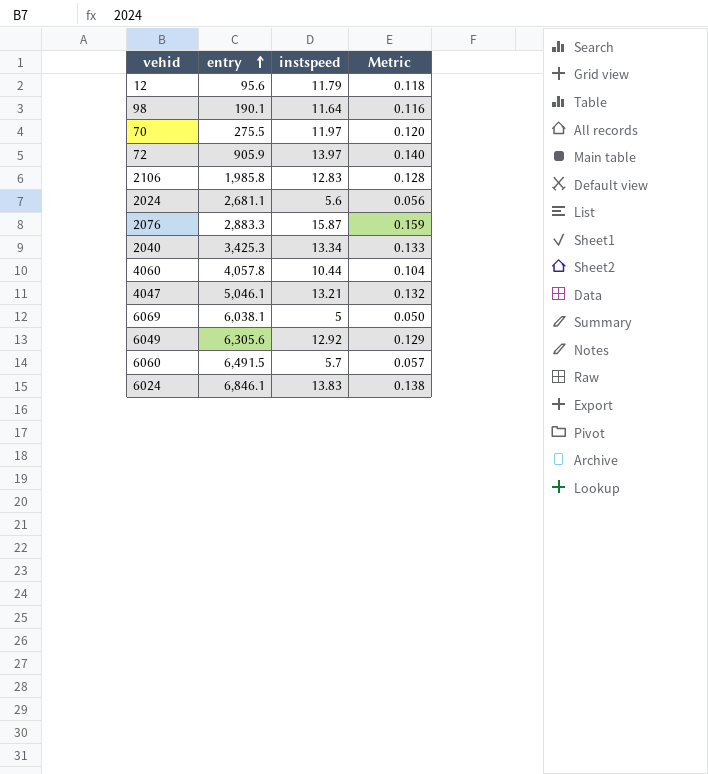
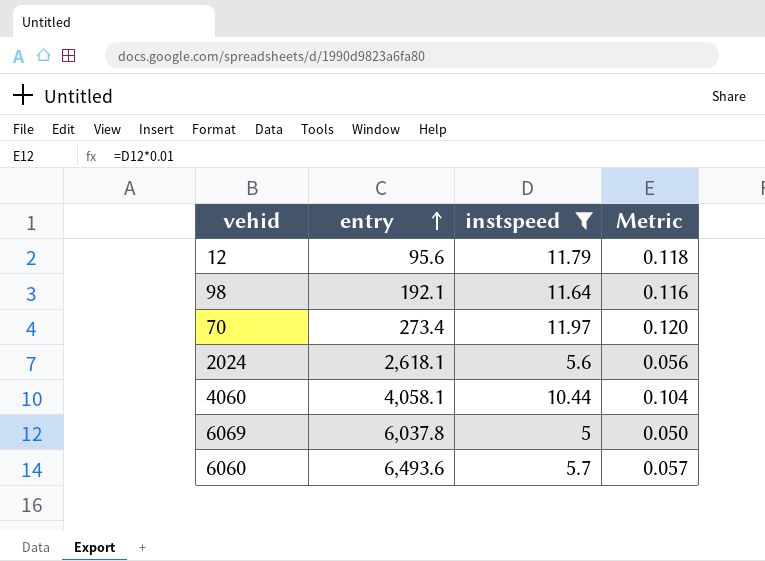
filter: none -> instspeed <= 11.97
98 | entry: 190.1 -> 192.1
70 | entry: 275.5 -> 273.4
2024 | entry: 2,681.1 -> 2,618.1
4060 | entry: 4,057.8 -> 4,058.1
6069 | entry: 6,038.1 -> 6,037.8
6060 | entry: 6,491.5 -> 6,493.6

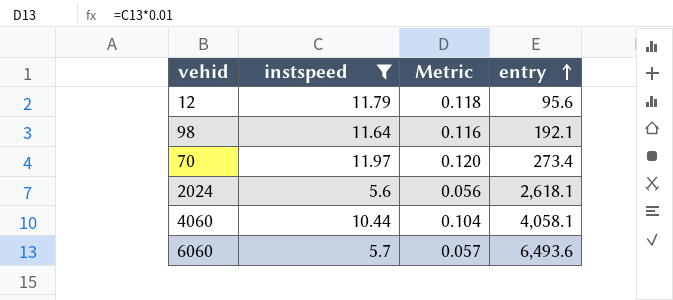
column entry | position: 2 -> 4
row 6069: 6,037.8 | 5 | 0.050 -> none

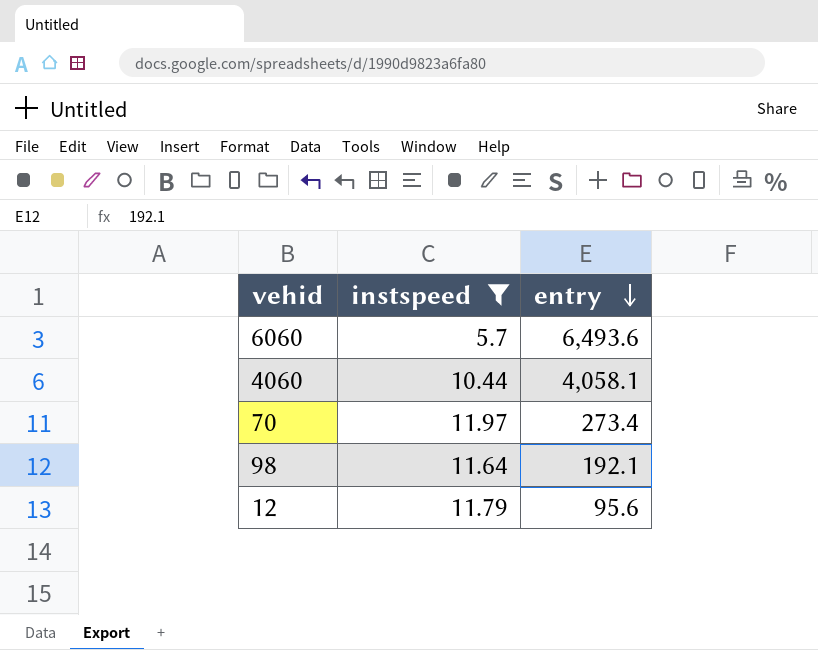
row order: entry ascending -> entry descending
column Metric | formula: [instspeed] * 0.01 -> none
row 2024: 5.6 | 0.056 | 2,618.1 -> none

